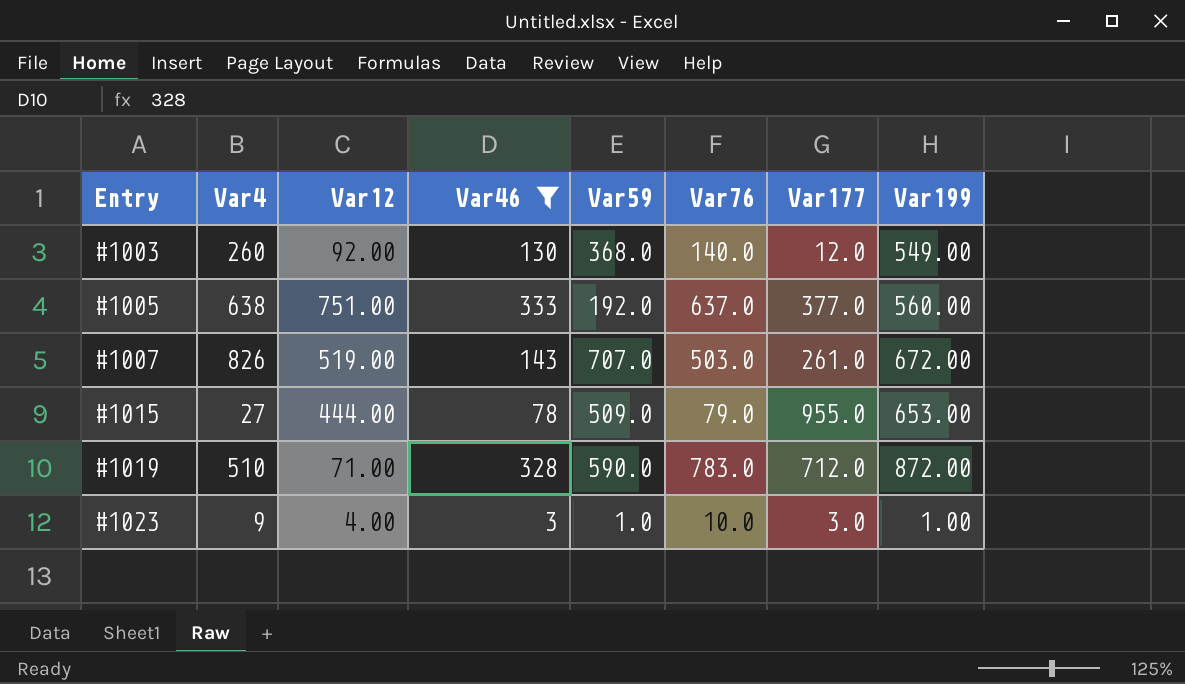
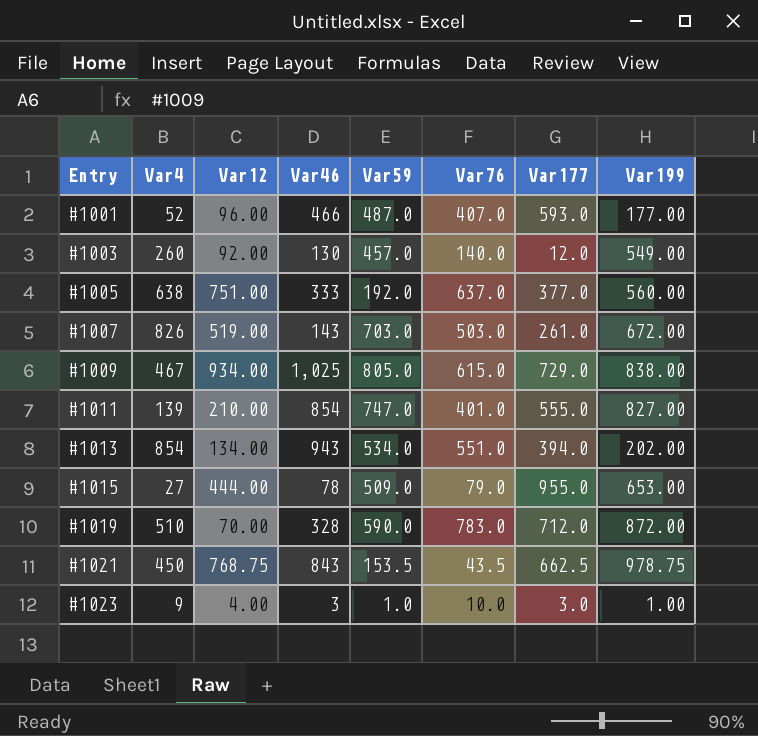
filter: Var46 <= 333 -> none
#1003 | Var59: 368.0 -> 457.0
#1007 | Var59: 707.0 -> 703.0
#1019 | Var12: 71.00 -> 70.00

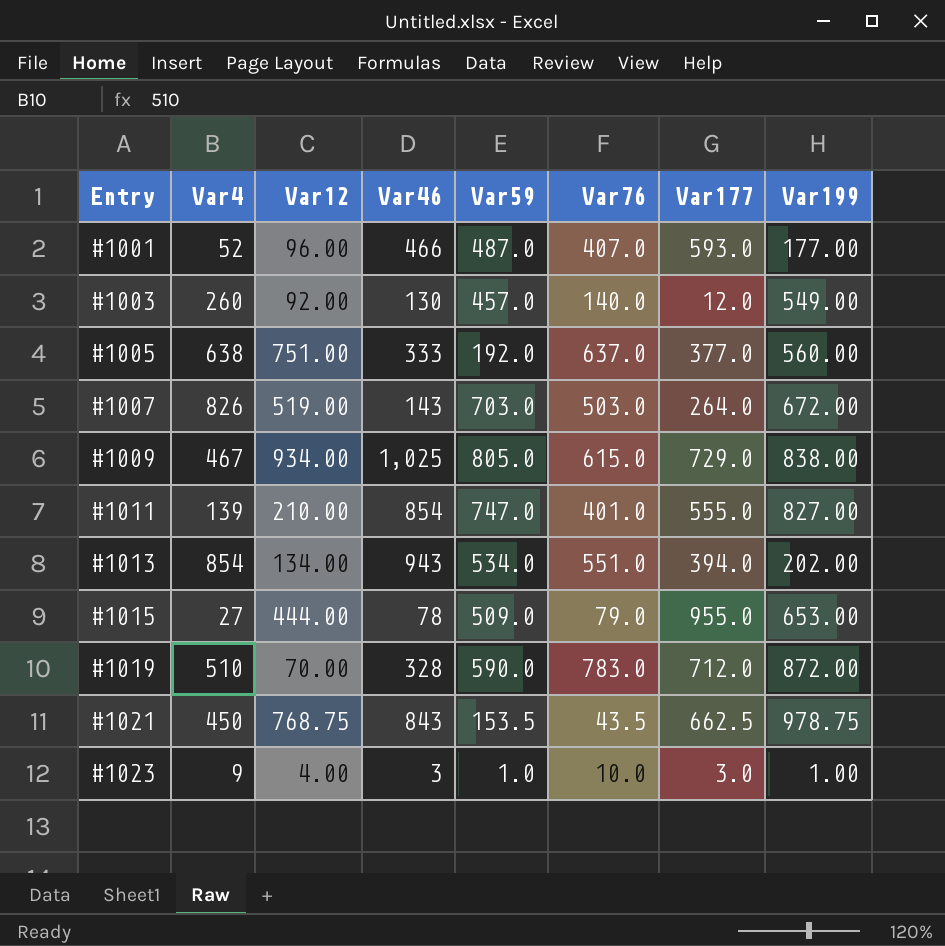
#1007 | Var177: 261.0 -> 264.0

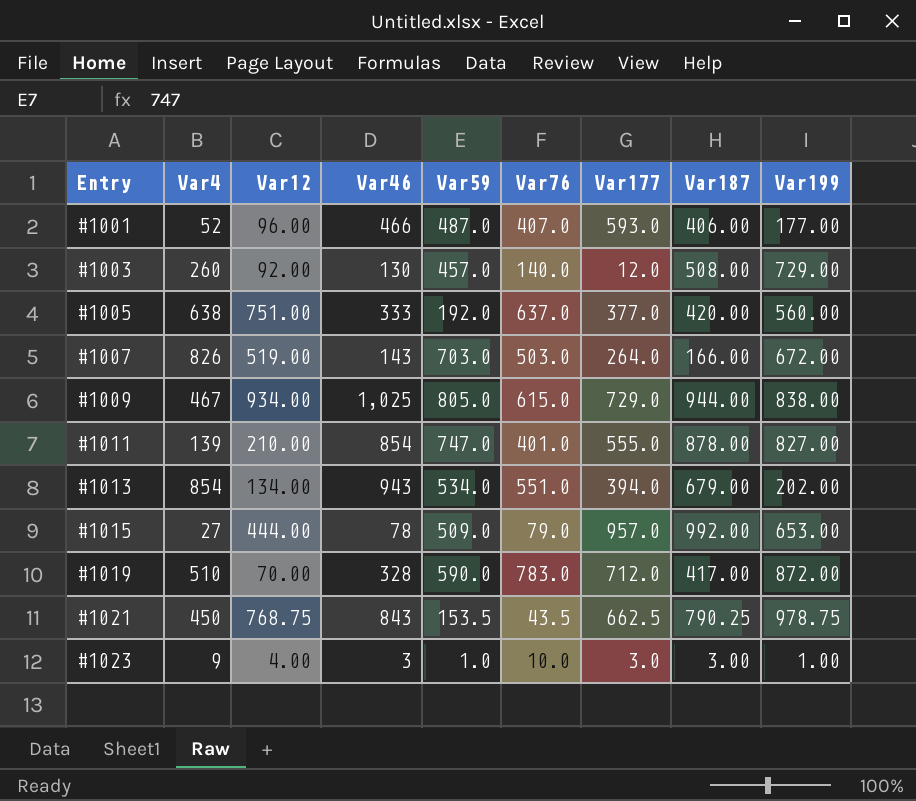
column Var187 | position: none -> 8
#1003 | Var199: 549.00 -> 729.00
#1015 | Var177: 955.0 -> 957.0

